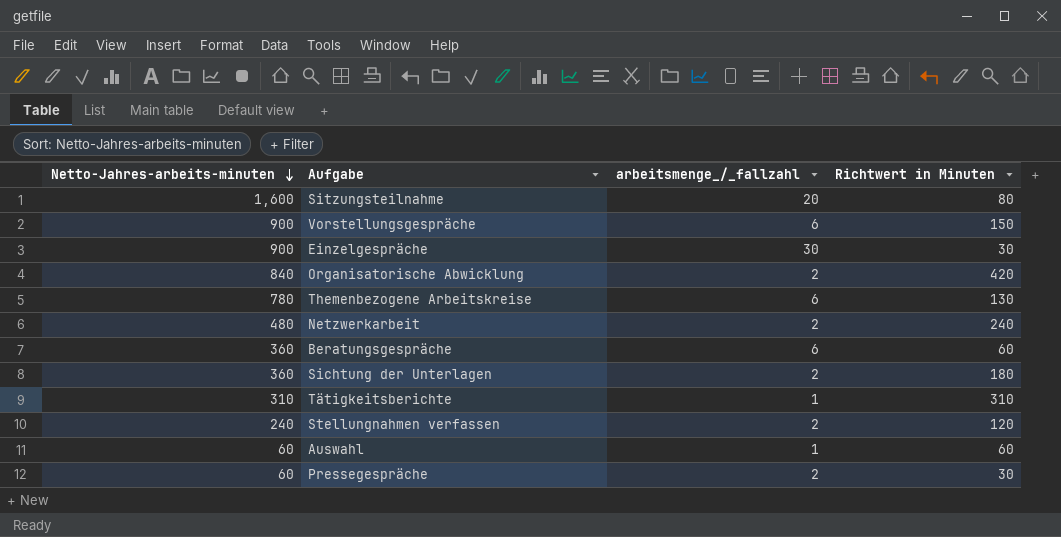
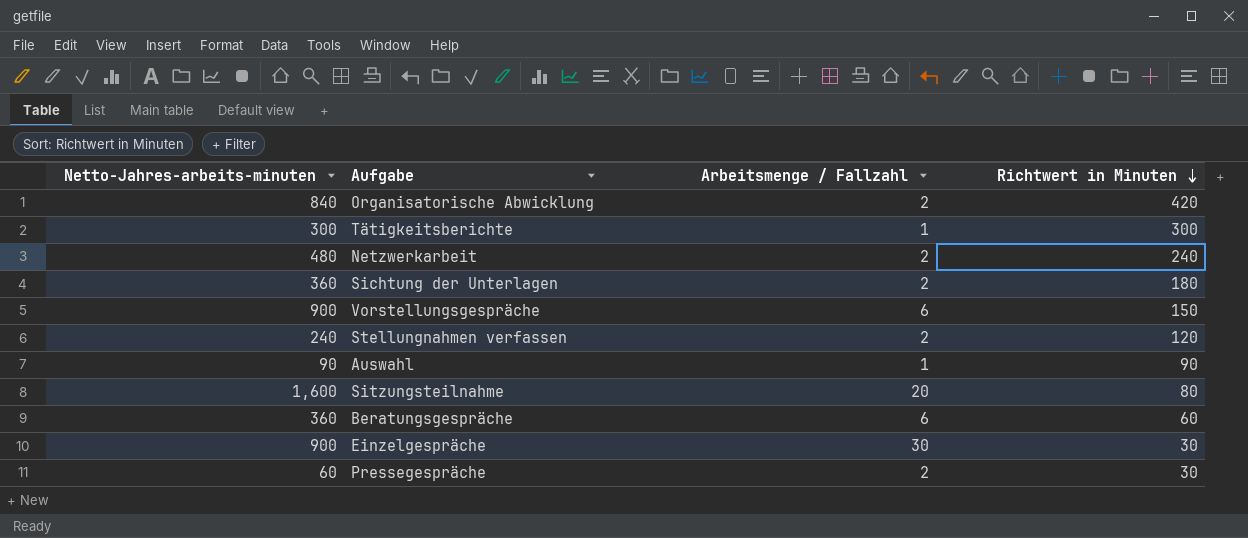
row order: Netto-Jahres-arbeits-minuten descending -> Richtwert in Minuten descending
column name: arbeitsmenge_/_fallzahl -> Arbeitsmenge / Fallzahl
row Themenbezogene Arbeitskreise: 780 | 6 | 130 -> none
Tätigkeitsberichte | Netto-Jahres-arbeits-minuten: 310 -> 300
Tätigkeitsberichte | Richtwert in Minuten: 310 -> 300
Auswahl | Netto-Jahres-arbeits-minuten: 60 -> 90
Auswahl | Richtwert in Minuten: 60 -> 90

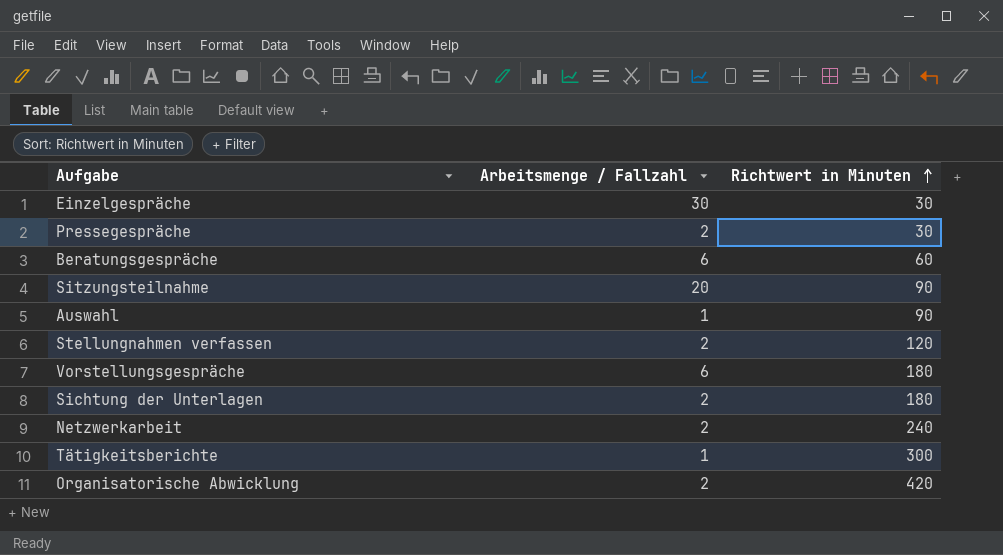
row order: Richtwert in Minuten descending -> Richtwert in Minuten ascending
column Netto-Jahres-arbeits-minuten | formula: [Arbeitsmenge / Fallzahl] * [Richtwert in Minuten] -> none
Sitzungsteilnahme | Richtwert in Minuten: 80 -> 90
Vorstellungsgespräche | Richtwert in Minuten: 150 -> 180

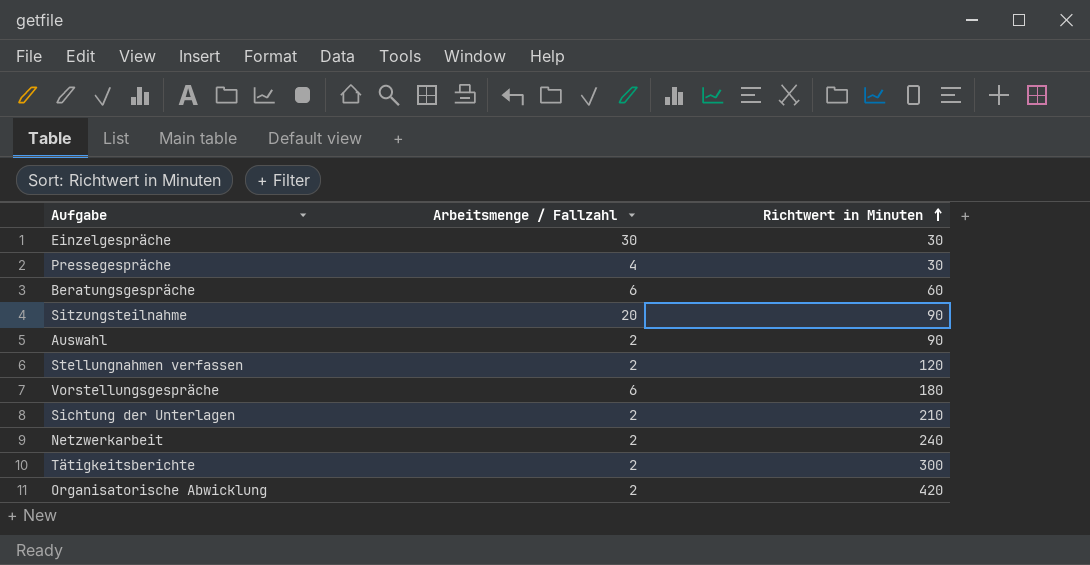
Pressegespräche | Arbeitsmenge / Fallzahl: 2 -> 4
Auswahl | Arbeitsmenge / Fallzahl: 1 -> 2
Sichtung der Unterlagen | Richtwert in Minuten: 180 -> 210
Tätigkeitsberichte | Arbeitsmenge / Fallzahl: 1 -> 2

